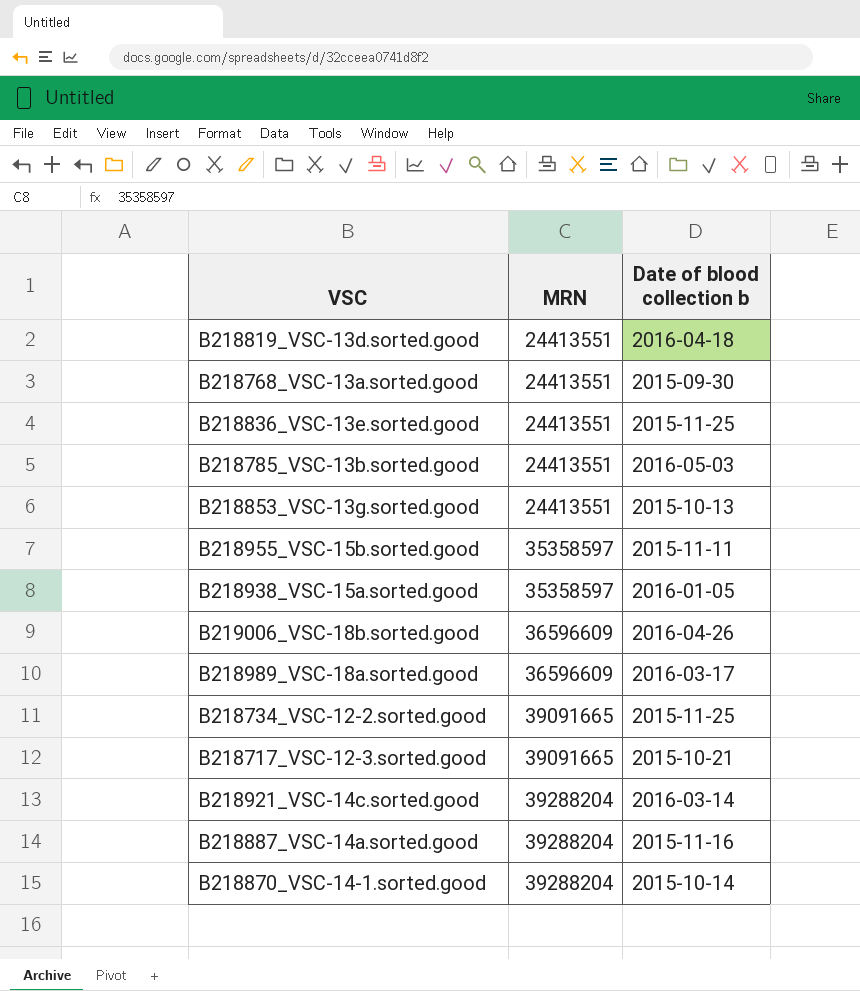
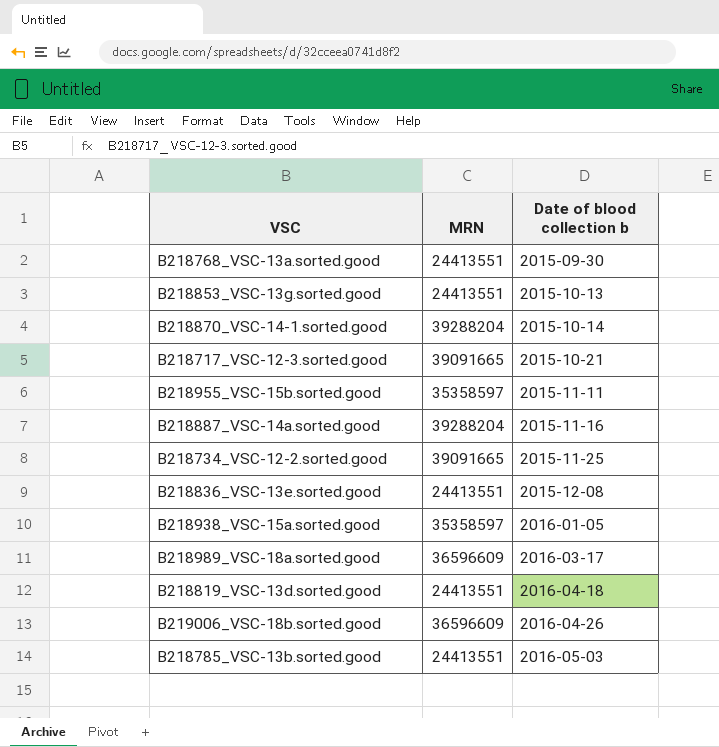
row order: MRN ascending -> Date of blood collection b ascending
row B218921_VSC-14c.sorted.good: 39288204 | 2016-03-14 -> none
B218836_VSC-13e.sorted.good | Date of blood collection b: 2015-11-25 -> 2015-12-08

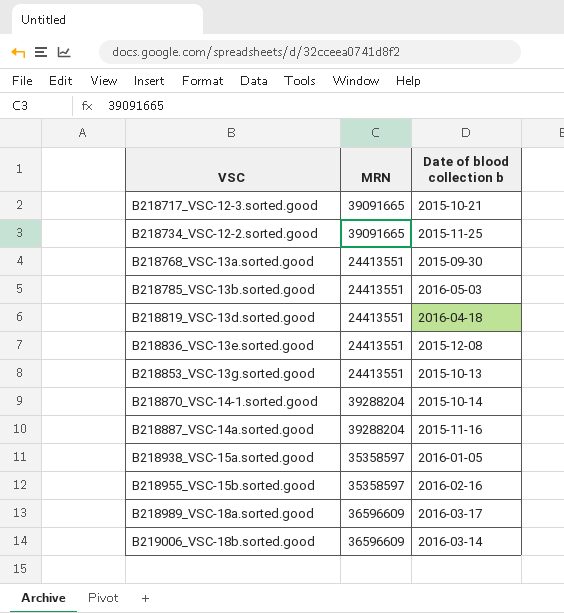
row order: Date of blood collection b ascending -> VSC ascending
B218955_VSC-15b.sorted.good | Date of blood collection b: 2015-11-11 -> 2016-02-16
B219006_VSC-18b.sorted.good | Date of blood collection b: 2016-04-26 -> 2016-03-14

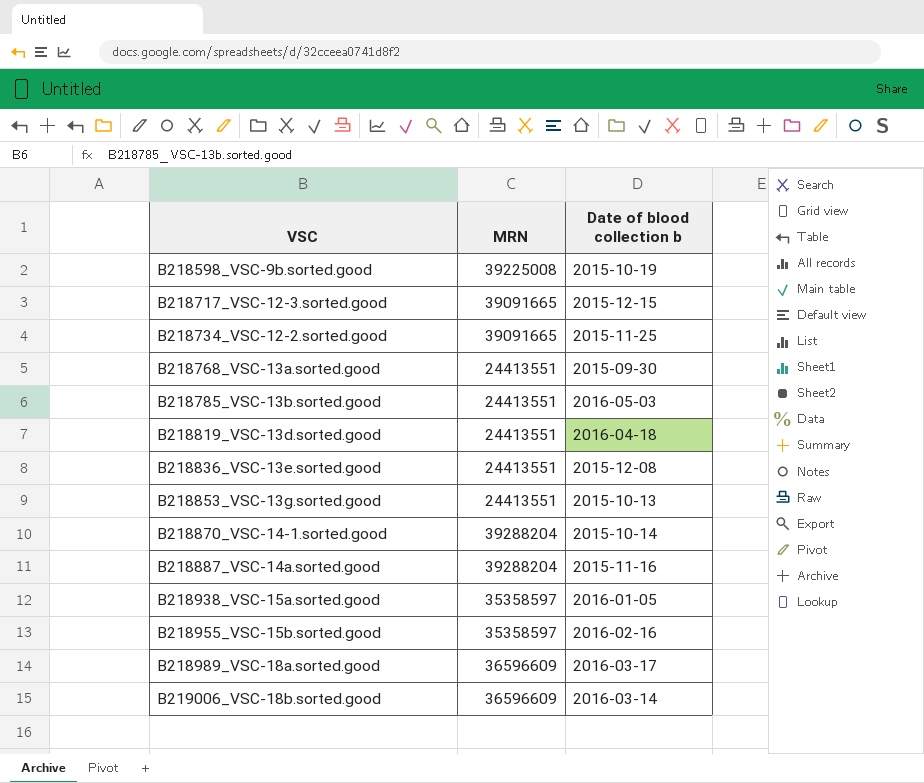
row B218598_VSC-9b.sorted.good: none -> 39225008 | 2015-10-19
B218717_VSC-12-3.sorted.good | Date of blood collection b: 2015-10-21 -> 2015-12-15

